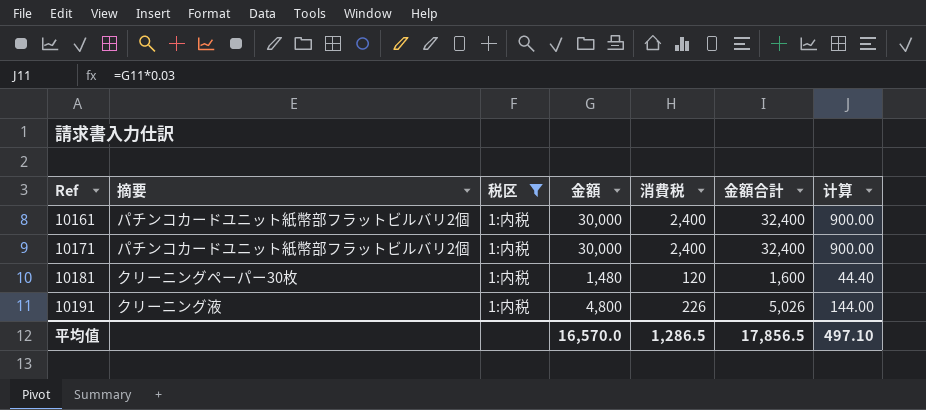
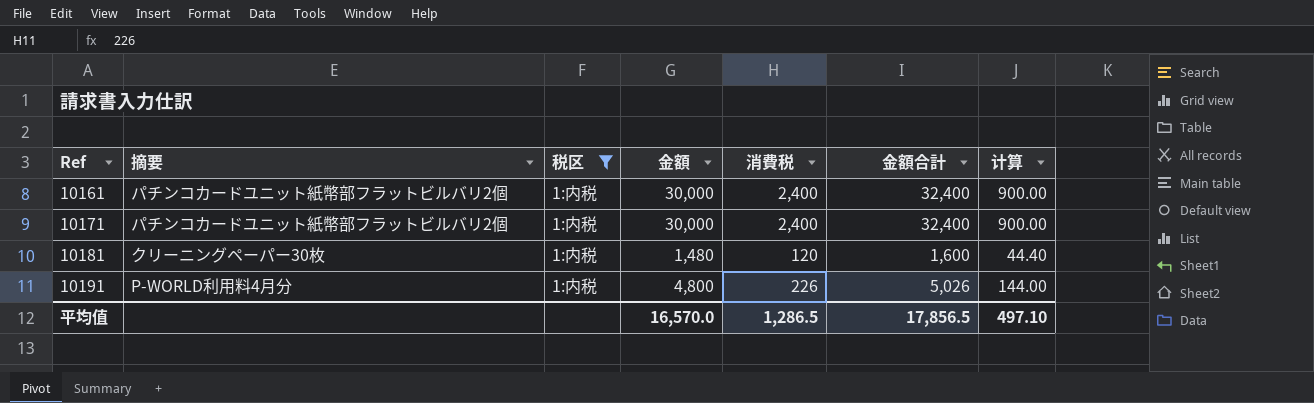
10191 | 摘要: クリーニング液 -> P-WORLD利用料4月分

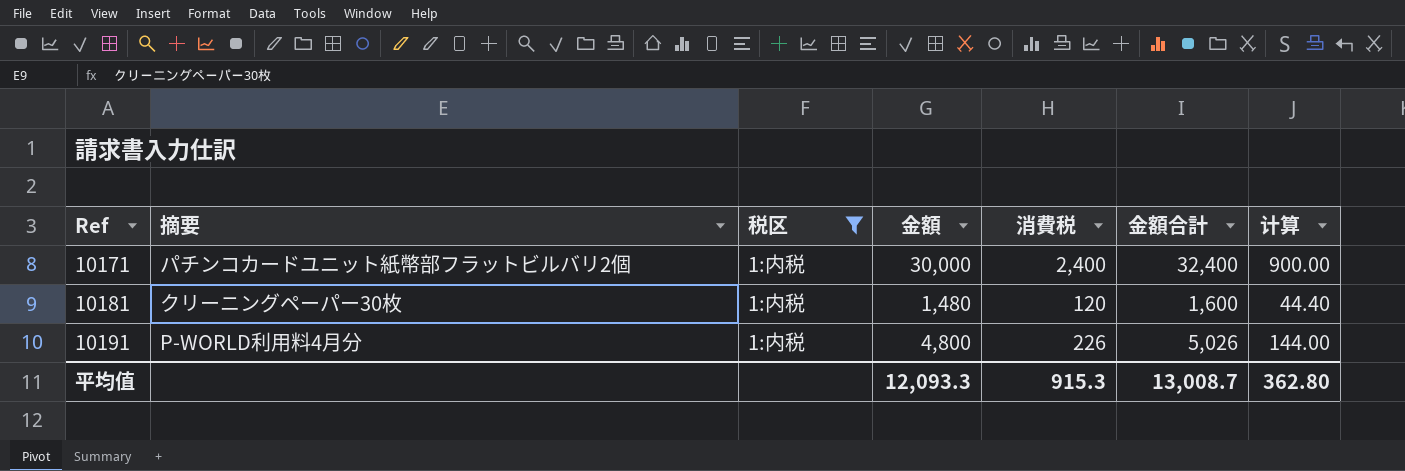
row 10161: パチンコカードユニット紙幣部フラットビルバリ2個 | 1:内税 | 30,000 | 2,400 | 32,400 | 900.00 -> none
平均值 | 金額: 16,570.0 -> 12,093.3
平均值 | 消費税: 1,286.5 -> 915.3
平均值 | 金額合計: 17,856.5 -> 13,008.7
平均值 | 计算: 497.10 -> 362.80

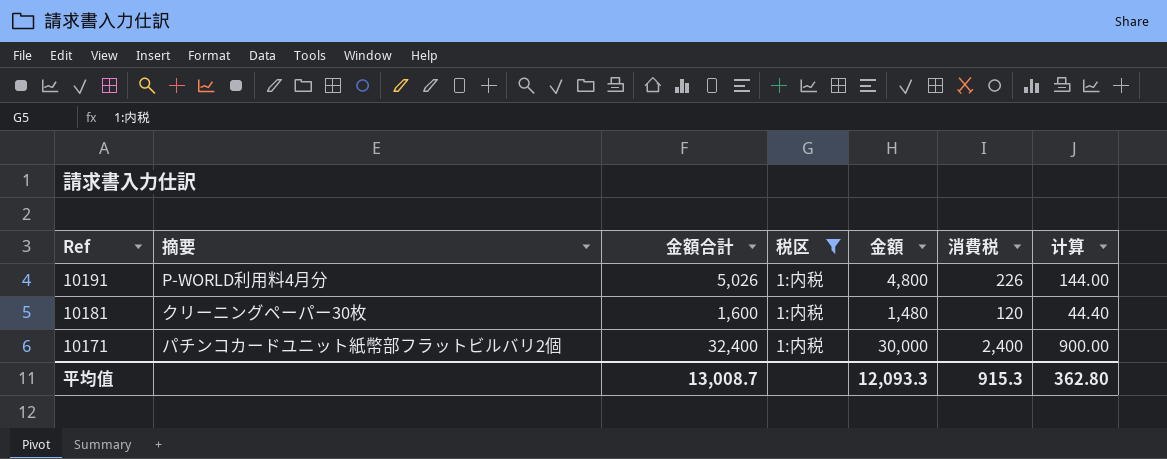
row order: Ref ascending -> Ref descending
column 金額合計 | position: 6 -> 3

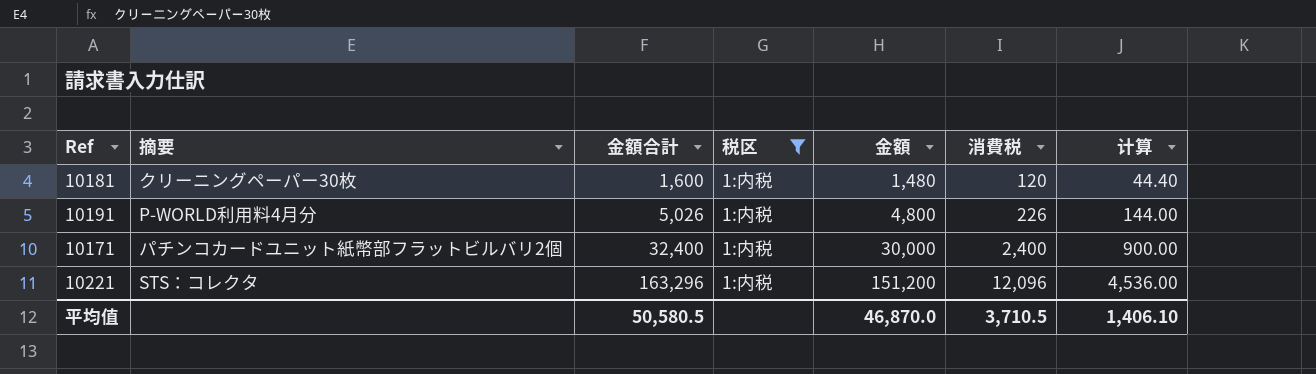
row order: Ref descending -> 金額合計 ascending
row 10221: none -> STS：コレクタ | 163,296 | 1:内税 | 151,200 | 12,096 | 4,536.00
平均值 | 金額合計: 13,008.7 -> 50,580.5
平均值 | 金額: 12,093.3 -> 46,870.0
平均值 | 消費税: 915.3 -> 3,710.5
平均值 | 计算: 362.80 -> 1,406.10

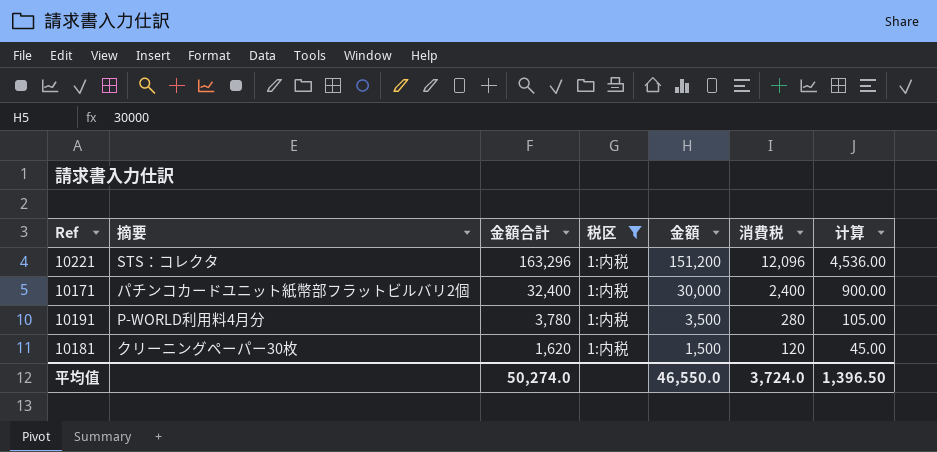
row order: 金額合計 ascending -> 金額合計 descending
10191 | 金額合計: 5,026 -> 3,780
10191 | 金額: 4,800 -> 3,500
10191 | 消費税: 226 -> 280
10191 | 计算: 144.00 -> 105.00
10181 | 金額合計: 1,600 -> 1,620
10181 | 金額: 1,480 -> 1,500
10181 | 计算: 44.40 -> 45.00
平均值 | 金額合計: 50,580.5 -> 50,274.0
平均值 | 金額: 46,870.0 -> 46,550.0
平均值 | 消費税: 3,710.5 -> 3,724.0
平均值 | 计算: 1,406.10 -> 1,396.50

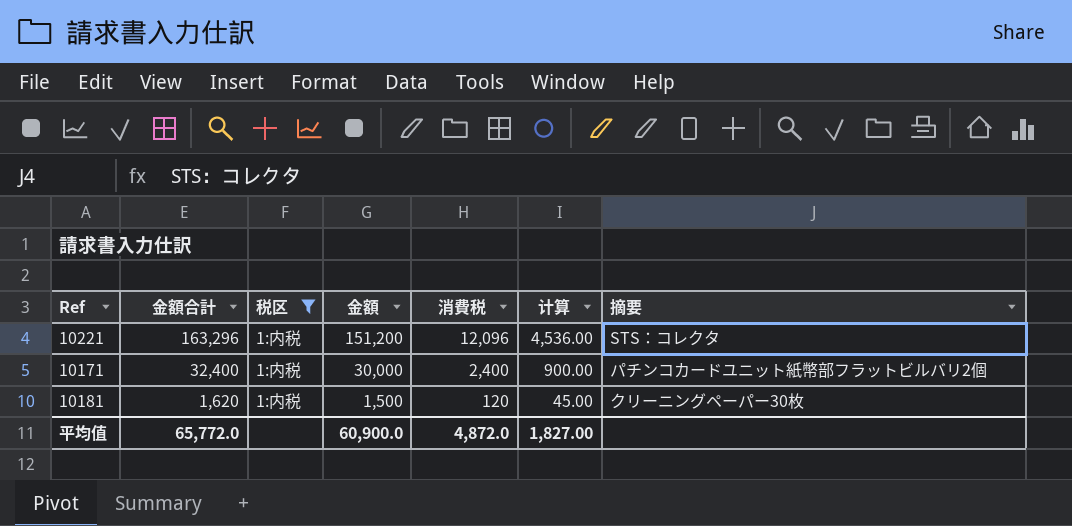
column 摘要 | position: 2 -> 7
row 10191: P-WORLD利用料4月分 | 3,780 | 1:内税 | 3,500 | 280 | 105.00 -> none
平均值 | 金額合計: 50,274.0 -> 65,772.0
平均值 | 金額: 46,550.0 -> 60,900.0
平均值 | 消費税: 3,724.0 -> 4,872.0
平均值 | 计算: 1,396.50 -> 1,827.00

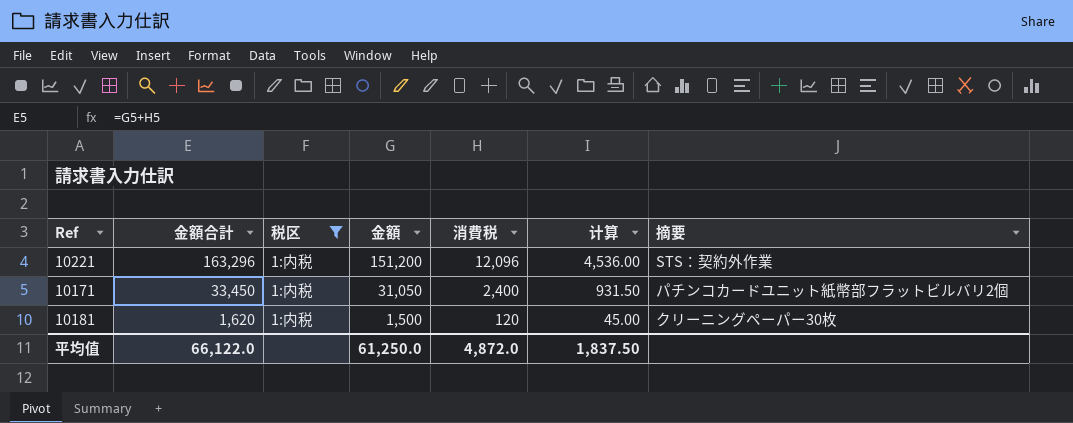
10221 | 摘要: STS：コレクタ -> STS：契約外作業
10171 | 金額合計: 32,400 -> 33,450
10171 | 金額: 30,000 -> 31,050
10171 | 计算: 900.00 -> 931.50
平均值 | 金額合計: 65,772.0 -> 66,122.0
平均值 | 金額: 60,900.0 -> 61,250.0
平均值 | 计算: 1,827.00 -> 1,837.50

